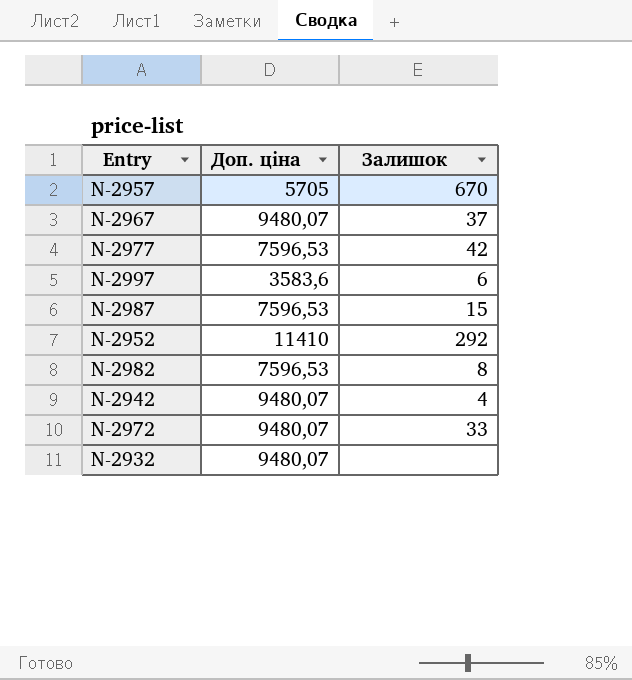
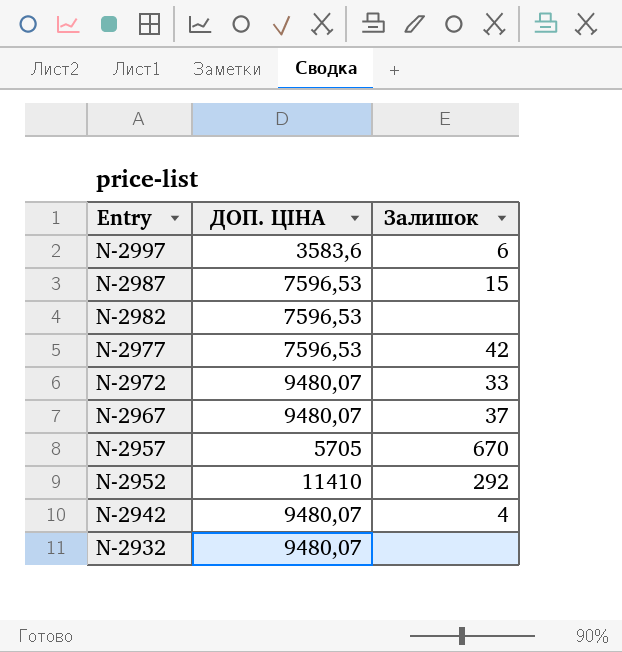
row order: none -> Entry descending
column name: Доп. ціна -> ДОП. ЦІНА
N-2982 | Залишок: 8 -> none

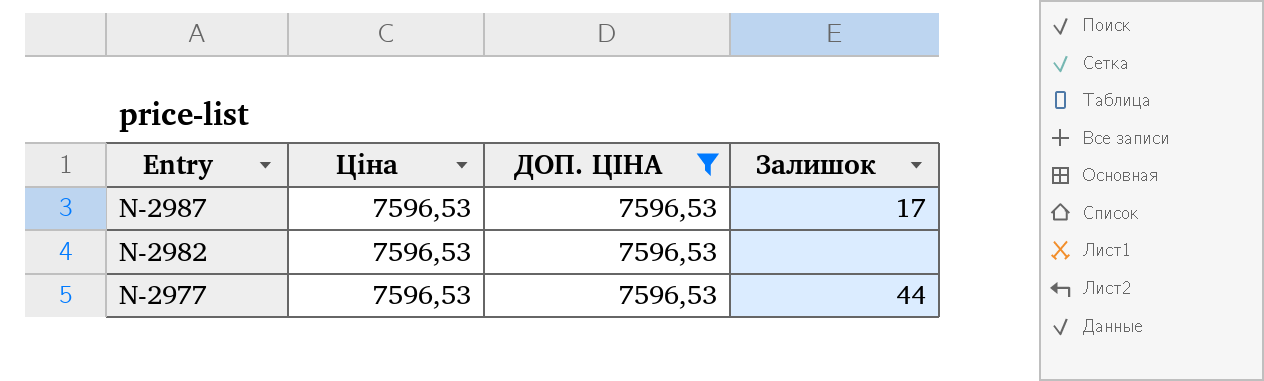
filter: none -> ДОП. ЦІНА = 7596,53
column Ціна | position: none -> 2
N-2987 | Залишок: 15 -> 17
N-2977 | Залишок: 42 -> 44

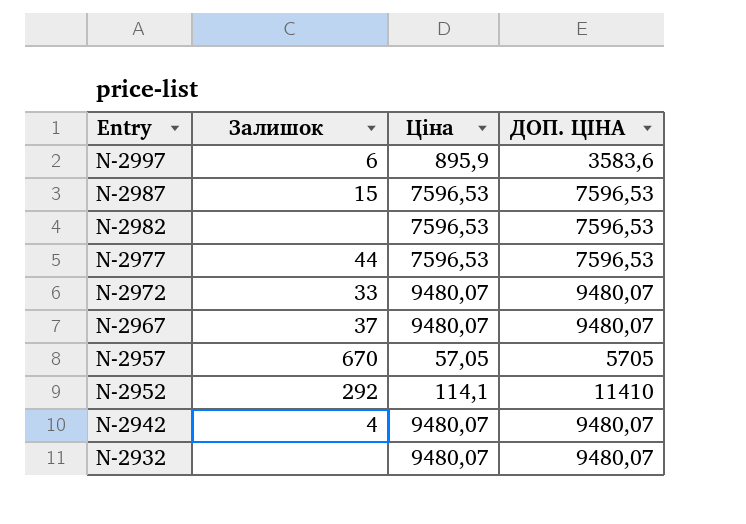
filter: ДОП. ЦІНА = 7596,53 -> none
column Залишок | position: 4 -> 2
N-2987 | Залишок: 17 -> 15

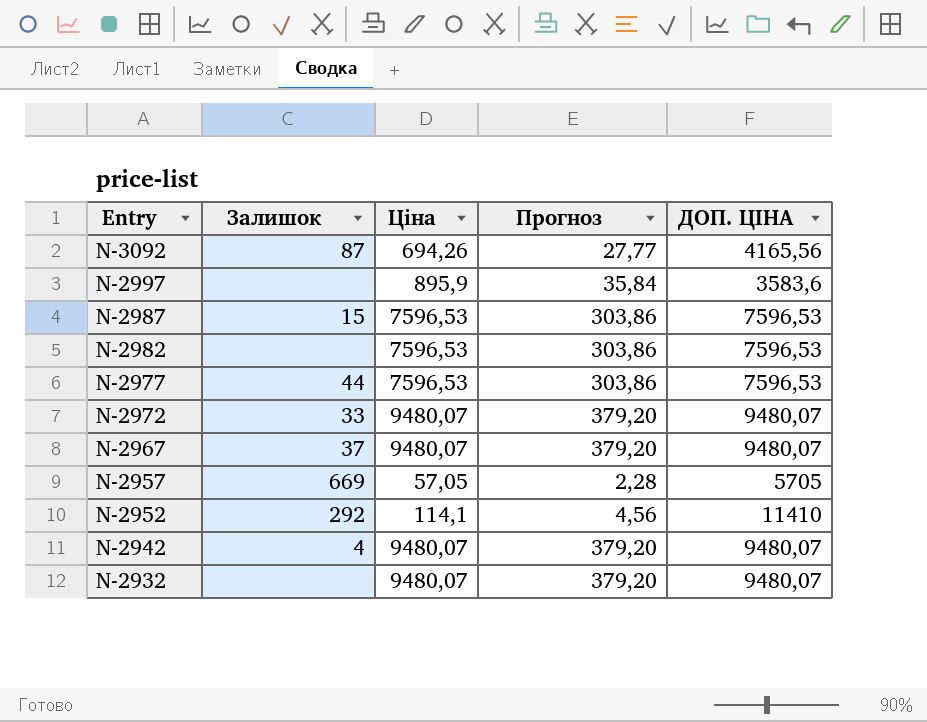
column Прогноз | formula: none -> [Ціна] * 0,04
row N-3092: none -> 87 | 694,26 | 27,77 | 4165,56
N-2997 | Залишок: 6 -> none
N-2957 | Залишок: 670 -> 669

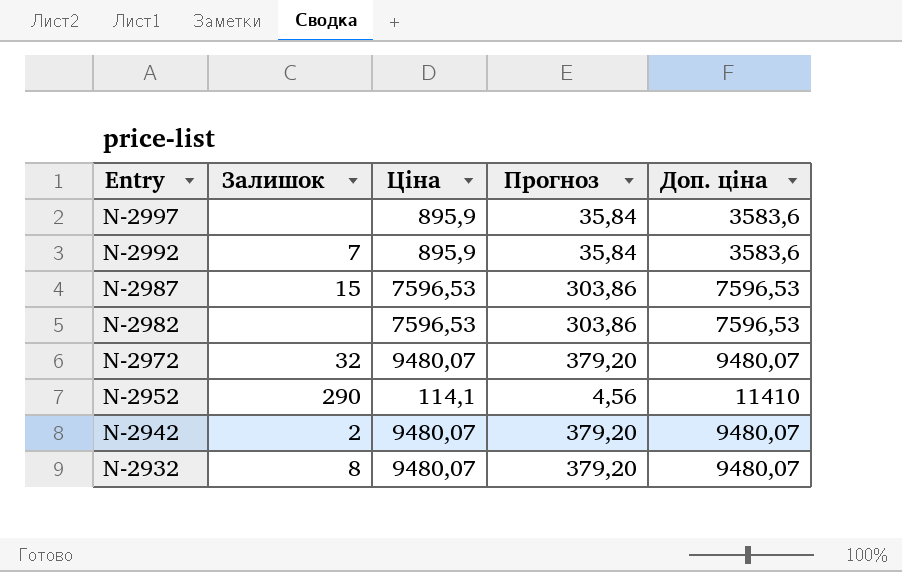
column name: ДОП. ЦІНА -> Доп. ціна
row N-3092: 87 | 694,26 | 27,77 | 4165,56 -> none
row N-2977: 44 | 7596,53 | 303,86 | 7596,53 -> none
row N-2967: 37 | 9480,07 | 379,20 | 9480,07 -> none
row N-2957: 669 | 57,05 | 2,28 | 5705 -> none
row N-2992: none -> 7 | 895,9 | 35,84 | 3583,6
N-2972 | Залишок: 33 -> 32
N-2952 | Залишок: 292 -> 290
N-2942 | Залишок: 4 -> 2
N-2932 | Залишок: none -> 8

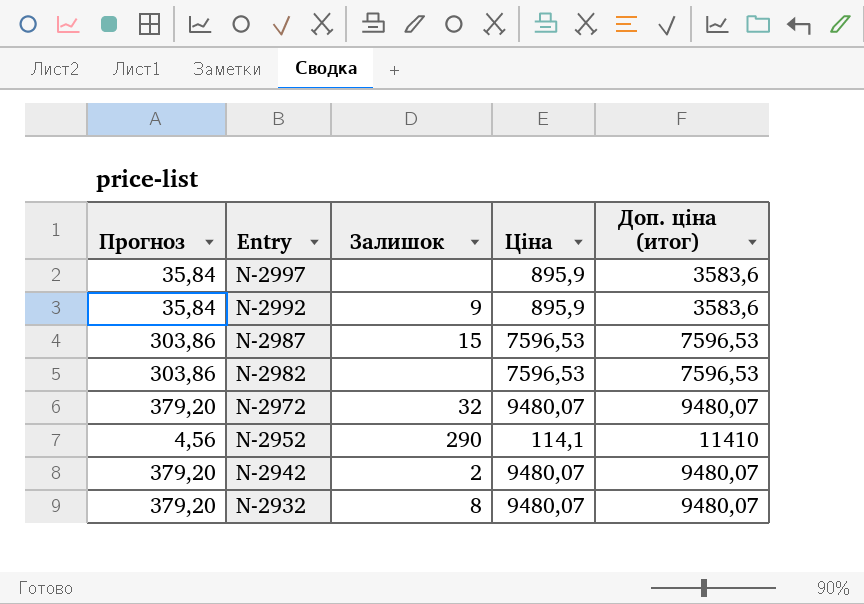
column Прогноз | position: 4 -> 1
column name: Доп. ціна -> Доп. ціна (итог)
N-2992 | Залишок: 7 -> 9

